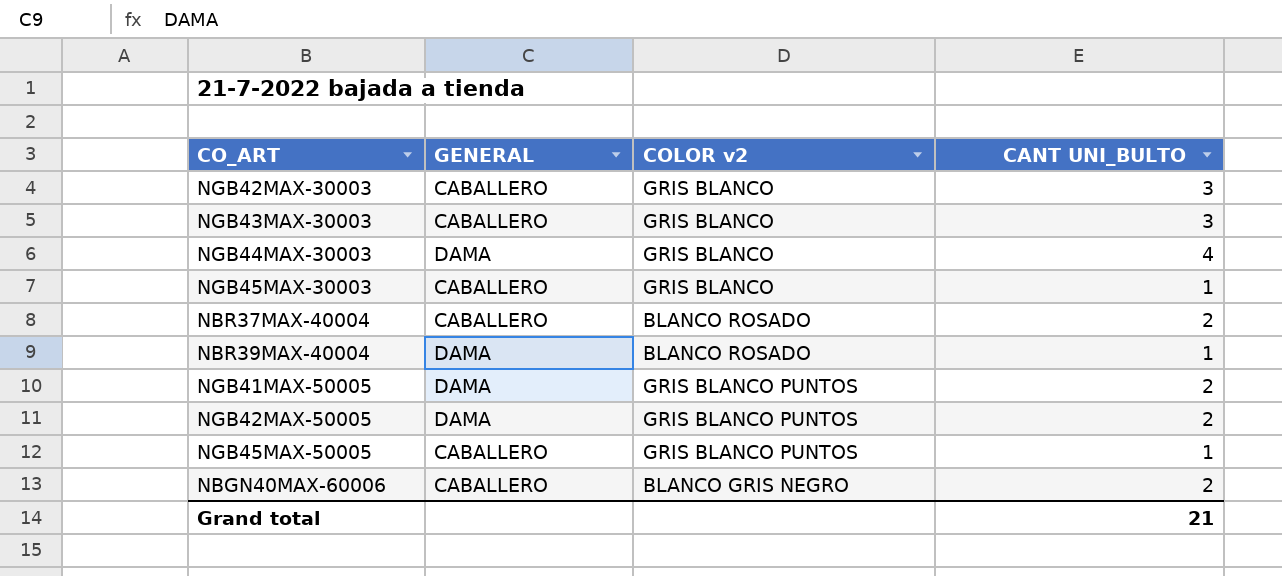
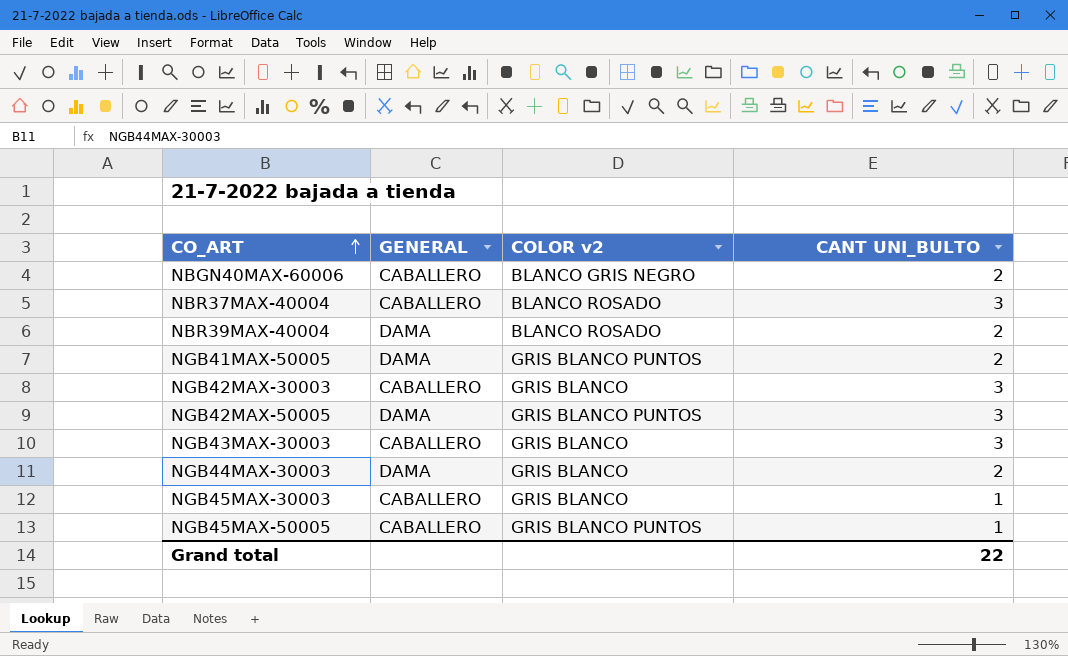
row order: none -> CO_ART ascending
NBR37MAX-40004 | CANT UNI_BULTO: 2 -> 3
NBR39MAX-40004 | CANT UNI_BULTO: 1 -> 2
NGB42MAX-50005 | CANT UNI_BULTO: 2 -> 3
NGB44MAX-30003 | CANT UNI_BULTO: 4 -> 2
Grand total | CANT UNI_BULTO: 21 -> 22

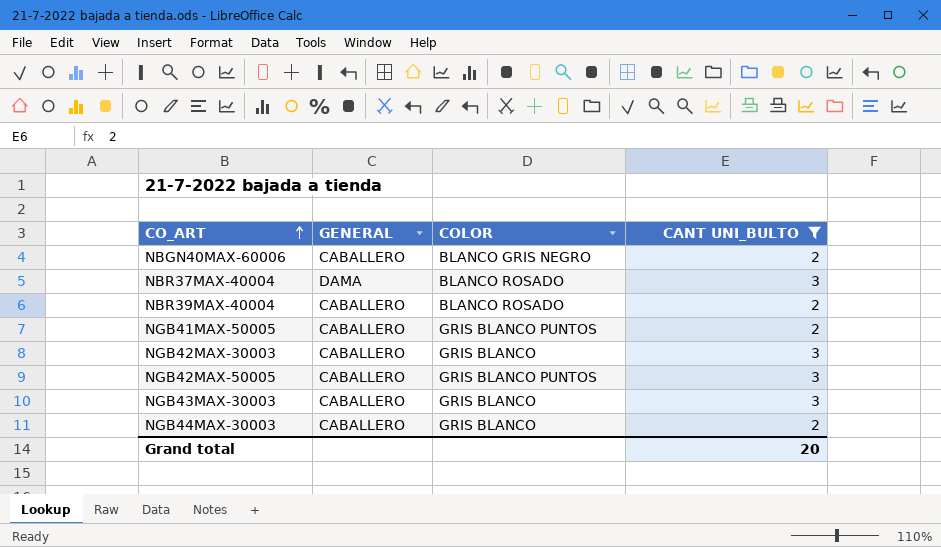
filter: none -> CANT UNI_BULTO != 1
column name: COLOR v2 -> COLOR
NBR37MAX-40004 | GENERAL: CABALLERO -> DAMA
NBR39MAX-40004 | GENERAL: DAMA -> CABALLERO
NGB41MAX-50005 | GENERAL: DAMA -> CABALLERO
NGB42MAX-50005 | GENERAL: DAMA -> CABALLERO
NGB44MAX-30003 | GENERAL: DAMA -> CABALLERO
Grand total | CANT UNI_BULTO: 22 -> 20

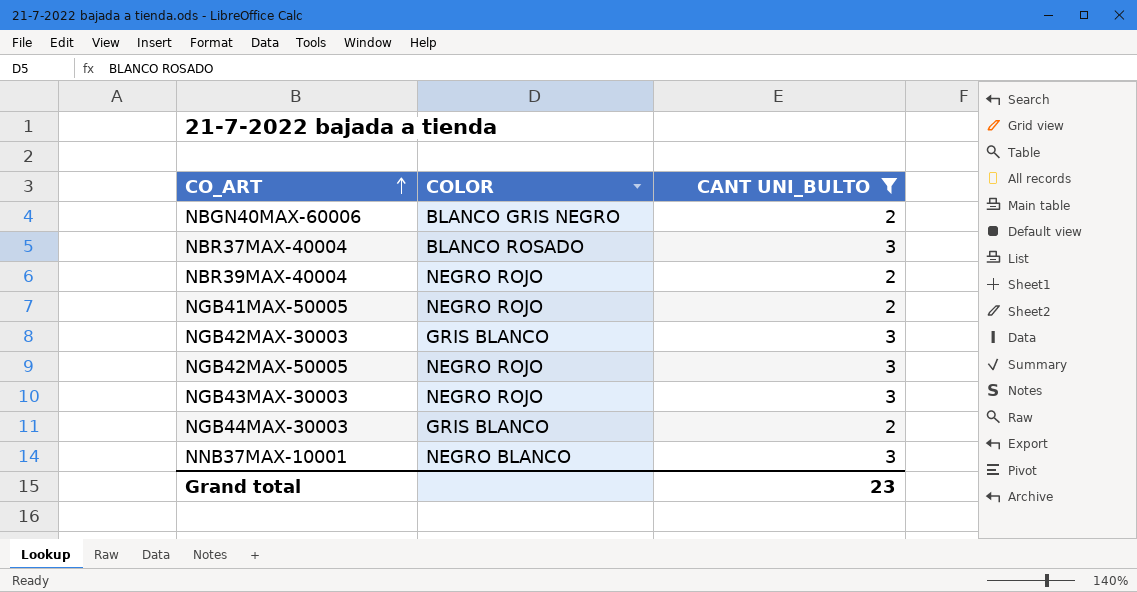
column GENERAL | position: 2 -> none
NBR39MAX-40004 | COLOR: BLANCO ROSADO -> NEGRO ROJO
NGB41MAX-50005 | COLOR: GRIS BLANCO PUNTOS -> NEGRO ROJO
NGB42MAX-50005 | COLOR: GRIS BLANCO PUNTOS -> NEGRO ROJO
NGB43MAX-30003 | COLOR: GRIS BLANCO -> NEGRO ROJO
row NNB37MAX-10001: none -> NEGRO BLANCO | 3
Grand total | CANT UNI_BULTO: 20 -> 23

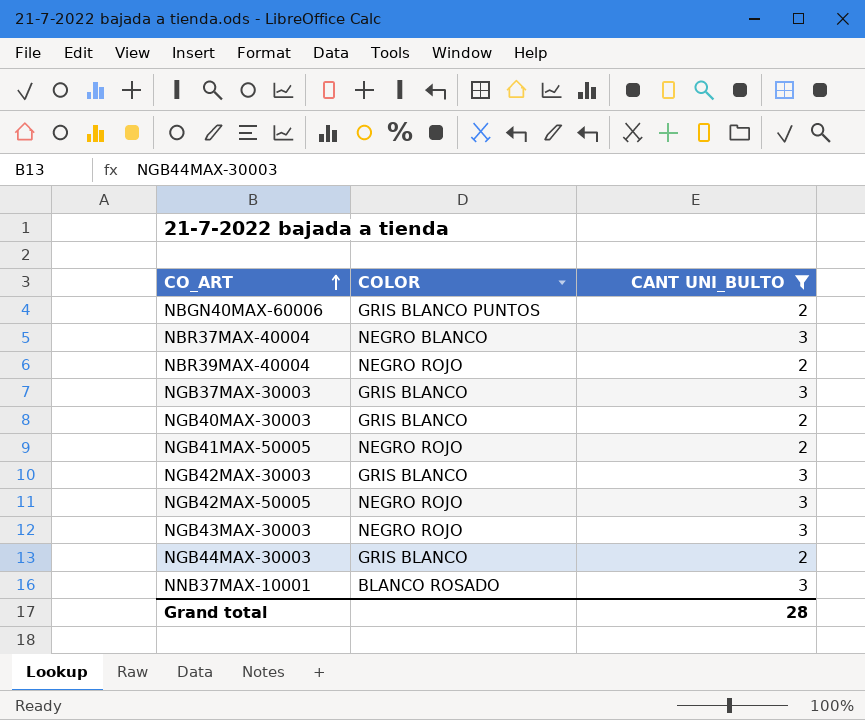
NBGN40MAX-60006 | COLOR: BLANCO GRIS NEGRO -> GRIS BLANCO PUNTOS
NBR37MAX-40004 | COLOR: BLANCO ROSADO -> NEGRO BLANCO
row NGB37MAX-30003: none -> GRIS BLANCO | 3
row NGB40MAX-30003: none -> GRIS BLANCO | 2
NNB37MAX-10001 | COLOR: NEGRO BLANCO -> BLANCO ROSADO
Grand total | CANT UNI_BULTO: 23 -> 28

